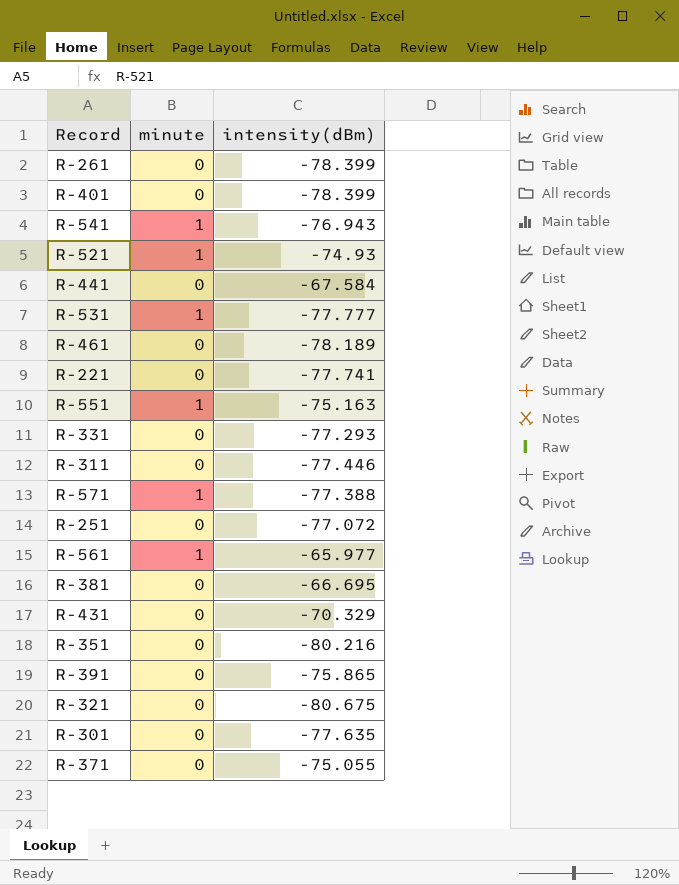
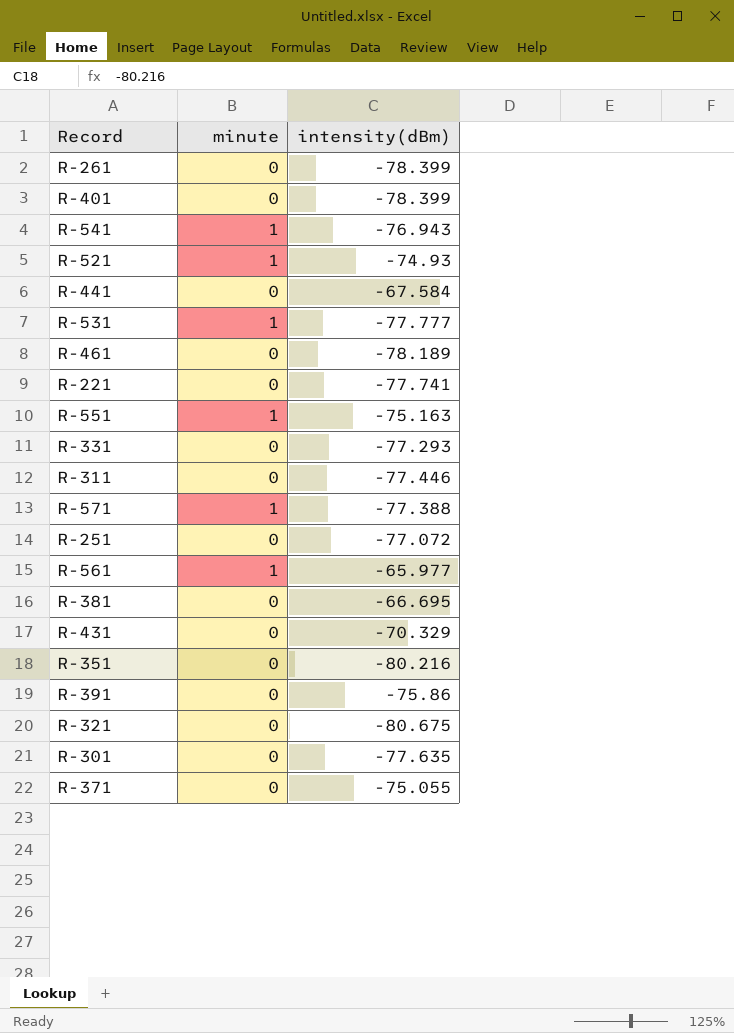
R-391 | intensity(dBm): -75.865 -> -75.86

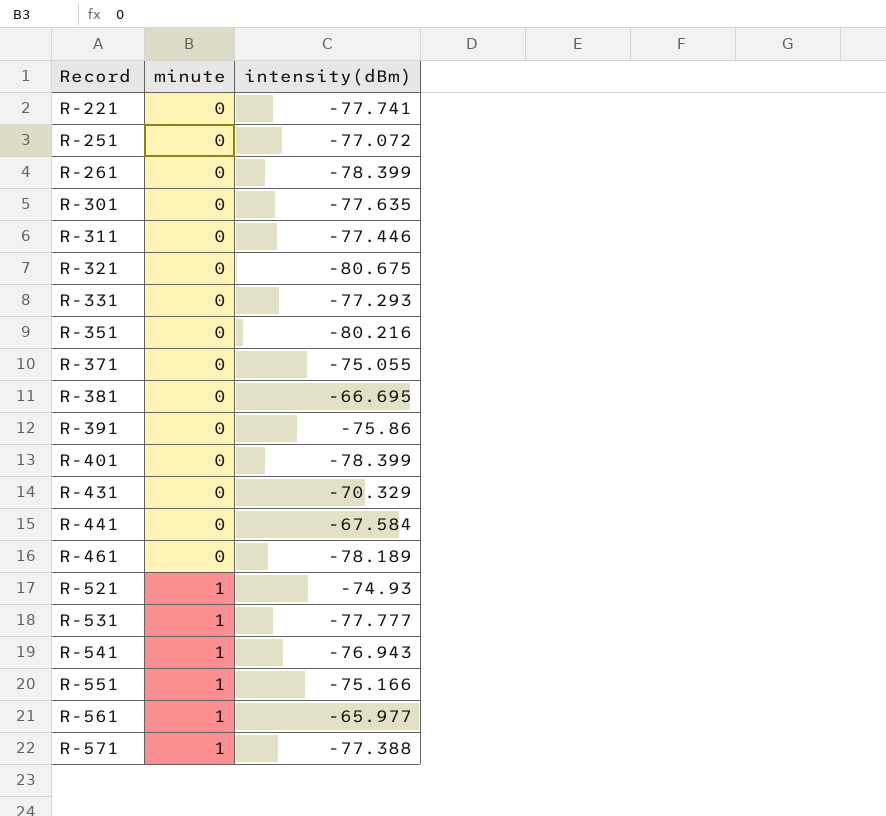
row order: none -> Record ascending
R-551 | intensity(dBm): -75.163 -> -75.166

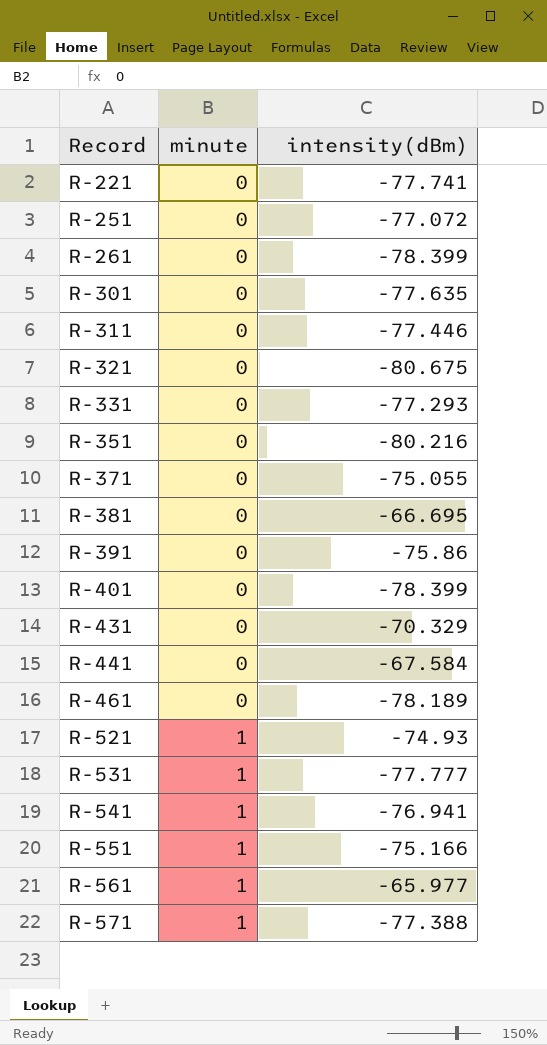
R-541 | intensity(dBm): -76.943 -> -76.941

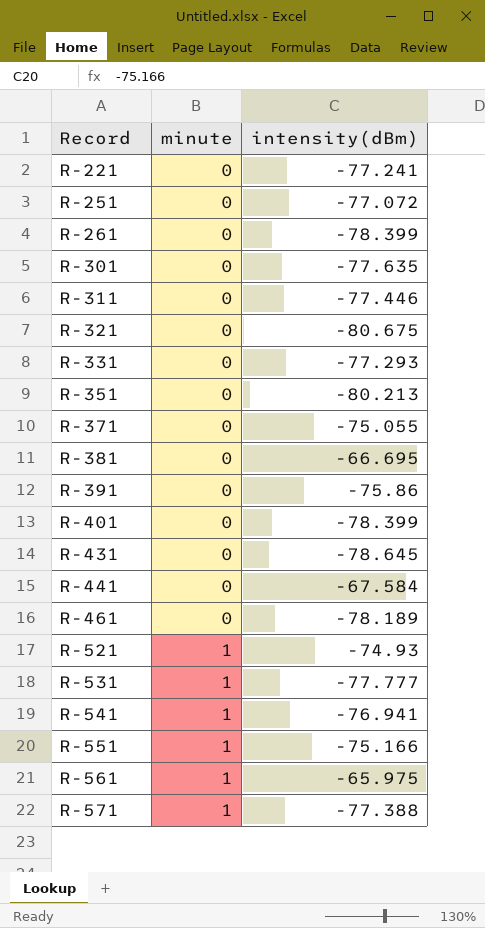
R-221 | intensity(dBm): -77.741 -> -77.241
R-351 | intensity(dBm): -80.216 -> -80.213
R-431 | intensity(dBm): -70.329 -> -78.645
R-561 | intensity(dBm): -65.977 -> -65.975

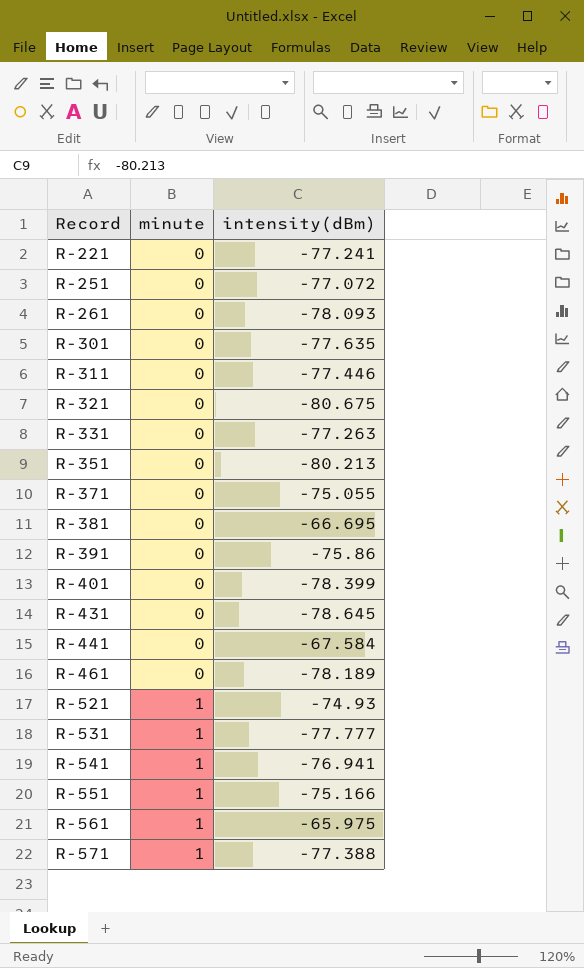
R-261 | intensity(dBm): -78.399 -> -78.093
R-331 | intensity(dBm): -77.293 -> -77.263

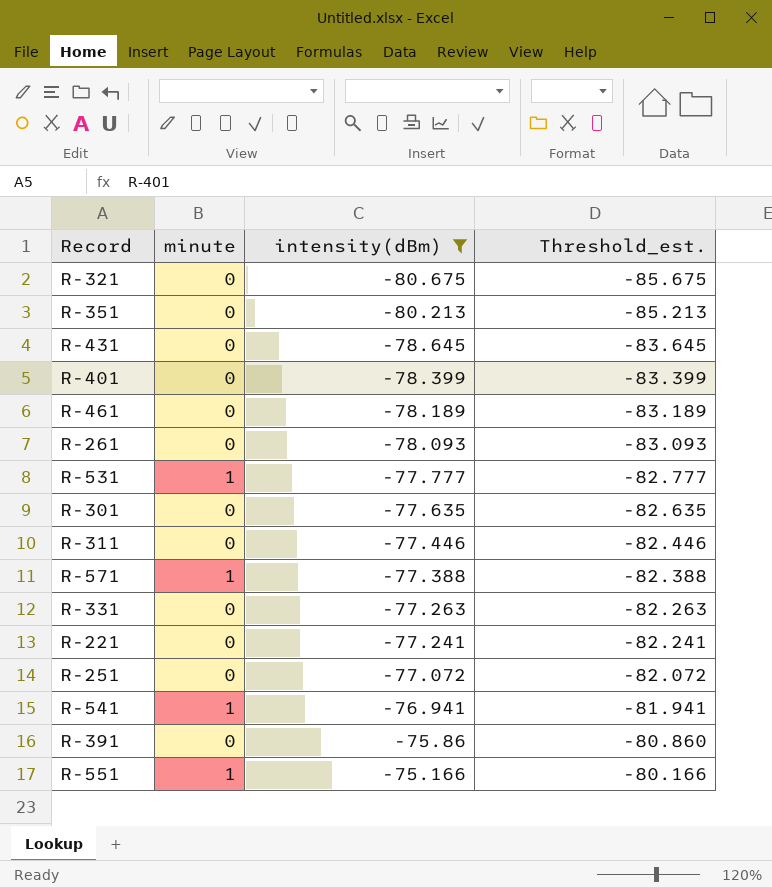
filter: none -> intensity(dBm) <= -75.166
row order: Record ascending -> intensity(dBm) ascending
column Threshold_est. | formula: none -> [intensity(dBm)] - 5

